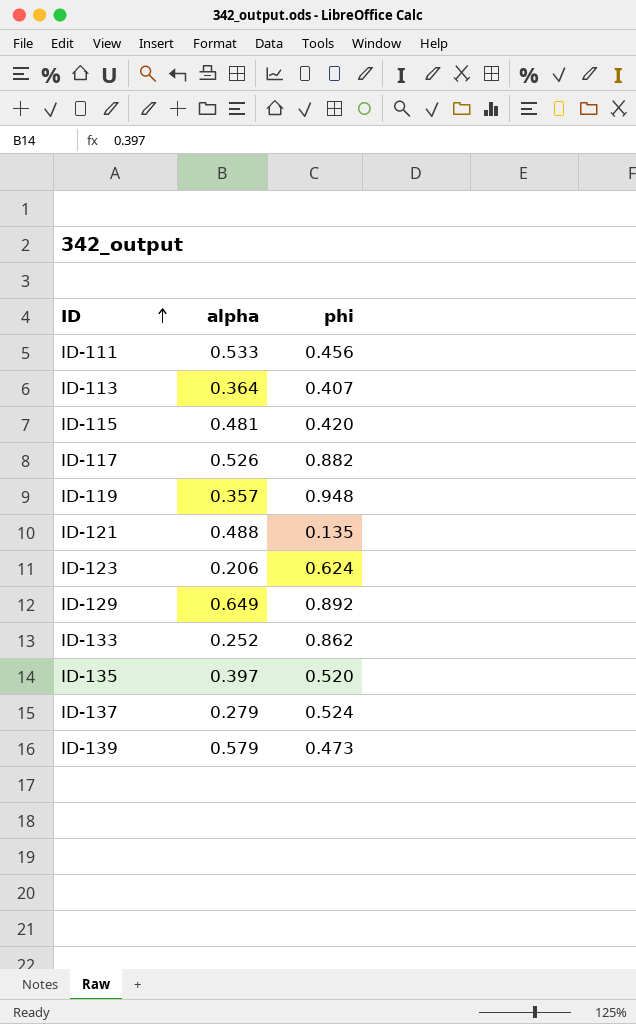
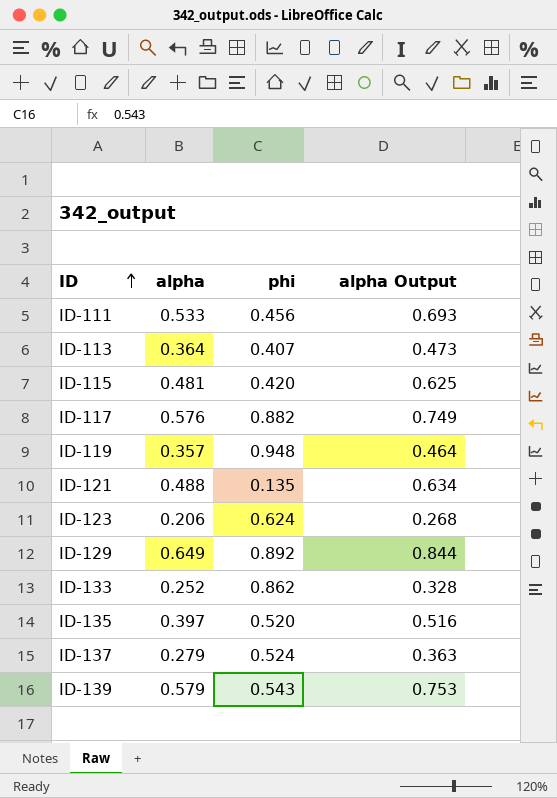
column alpha Output | formula: none -> [alpha] * 1.3
ID-117 | alpha: 0.526 -> 0.576
ID-139 | phi: 0.473 -> 0.543

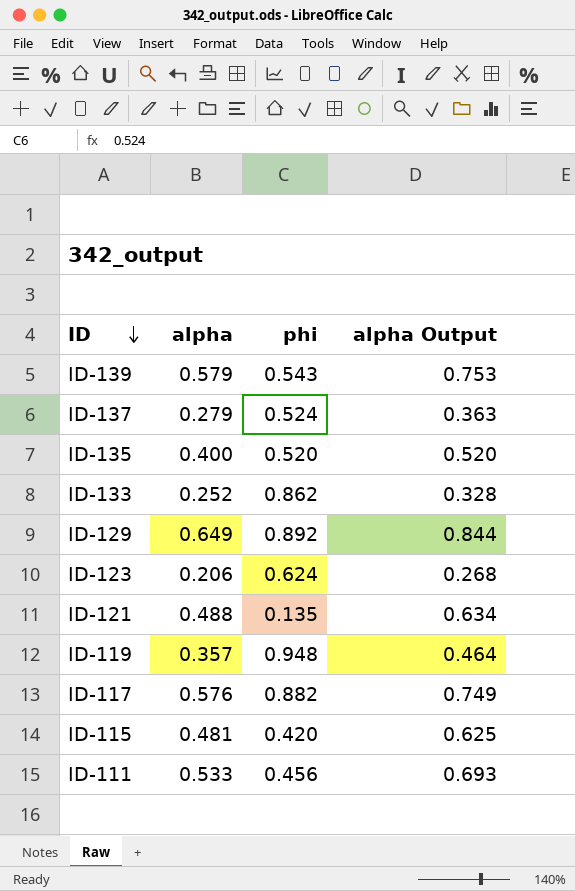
row order: ID ascending -> ID descending
row ID-113: 0.364 | 0.407 | 0.473 -> none
ID-135 | alpha: 0.397 -> 0.400
ID-135 | alpha Output: 0.516 -> 0.520

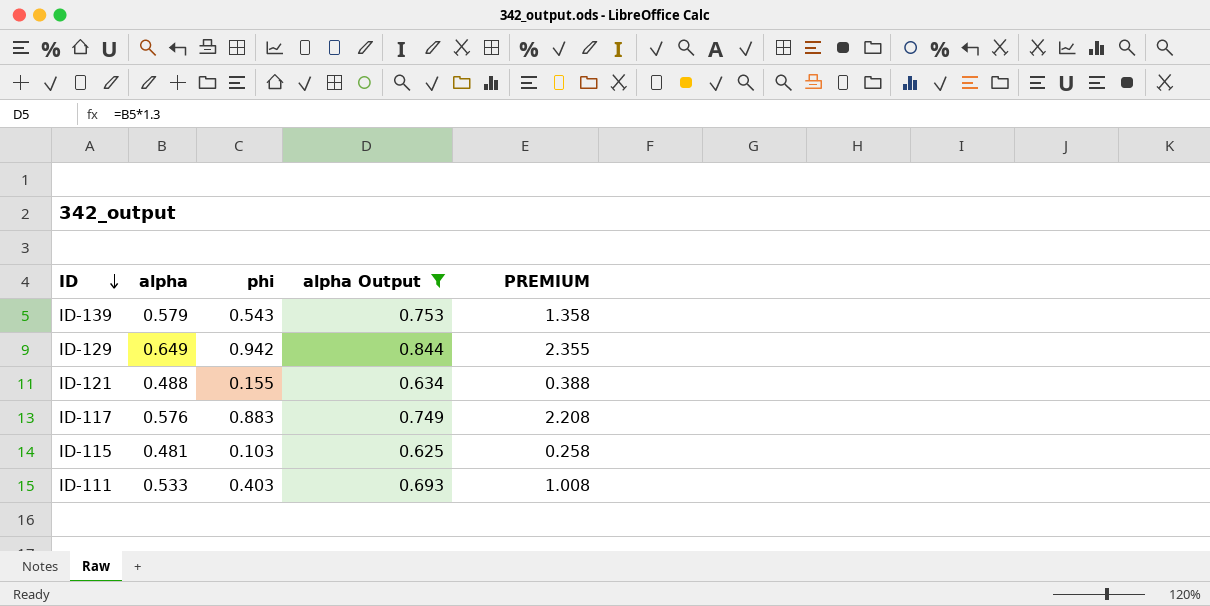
filter: none -> alpha Output >= 0.625
column PREMIUM | formula: none -> [phi] * 2.5
ID-129 | phi: 0.892 -> 0.942
ID-121 | phi: 0.135 -> 0.155
ID-117 | phi: 0.882 -> 0.883
ID-115 | phi: 0.420 -> 0.103
ID-111 | phi: 0.456 -> 0.403

